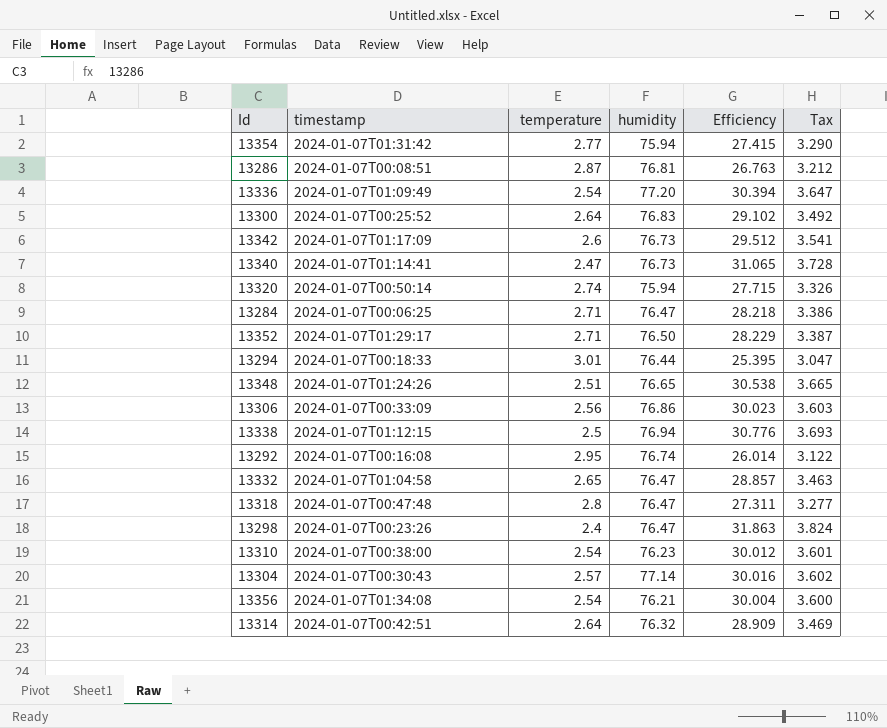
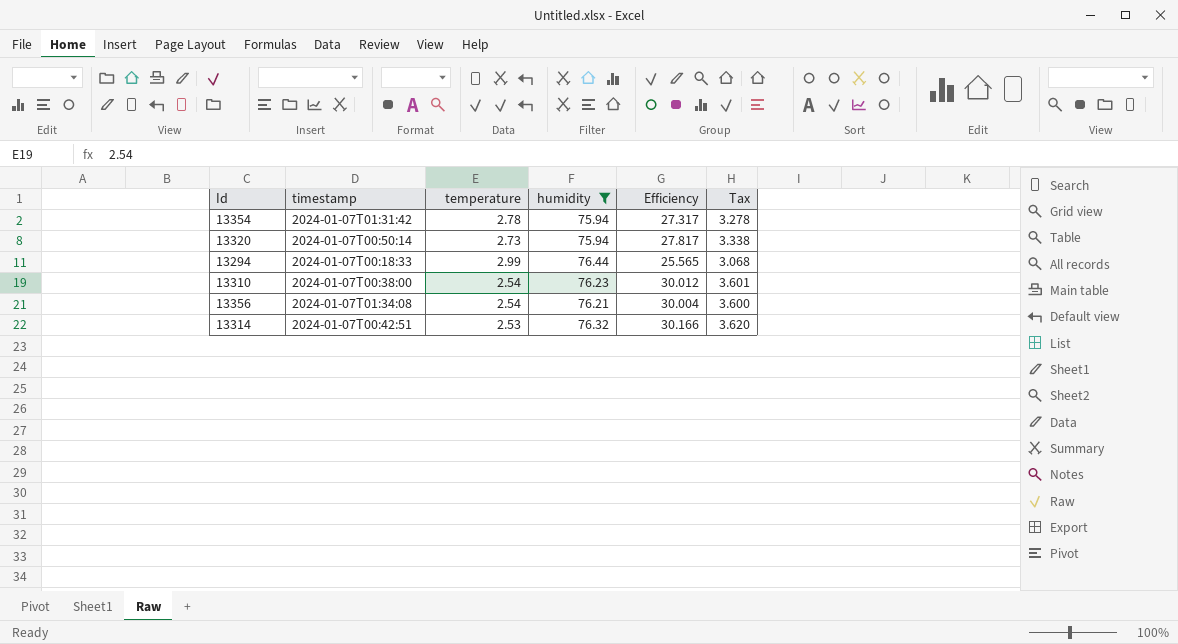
filter: none -> humidity <= 76.44
13354 | temperature: 2.77 -> 2.78
13354 | Efficiency: 27.415 -> 27.317
13354 | Tax: 3.290 -> 3.278
13320 | temperature: 2.74 -> 2.73
13320 | Efficiency: 27.715 -> 27.817
13320 | Tax: 3.326 -> 3.338
13294 | temperature: 3.01 -> 2.99
13294 | Efficiency: 25.395 -> 25.565
13294 | Tax: 3.047 -> 3.068
13314 | temperature: 2.64 -> 2.53
13314 | Efficiency: 28.909 -> 30.166
13314 | Tax: 3.469 -> 3.620

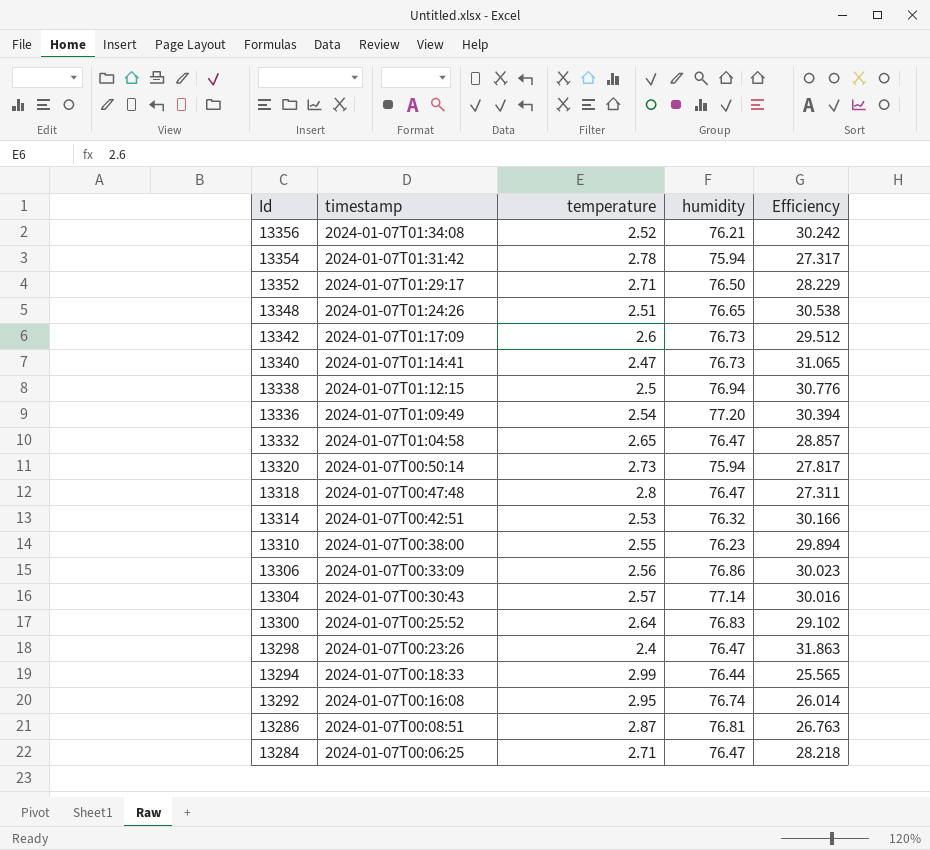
filter: humidity <= 76.44 -> none
row order: none -> Id descending
column Tax | formula: [Efficiency] * 0.12 -> none
13356 | temperature: 2.54 -> 2.52
13356 | Efficiency: 30.004 -> 30.242
13310 | temperature: 2.54 -> 2.55
13310 | Efficiency: 30.012 -> 29.894

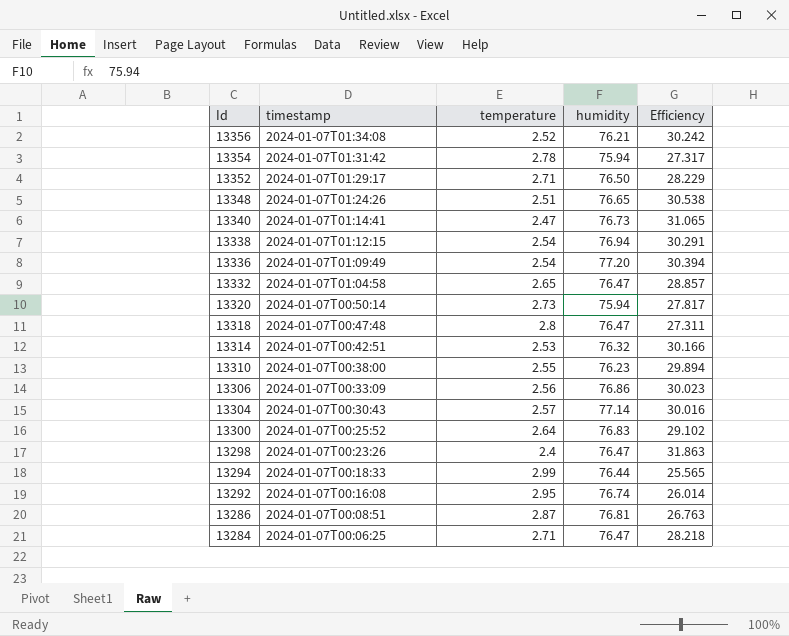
row 13342: 2024-01-07T01:17:09 | 2.6 | 76.73 | 29.512 -> none
13338 | temperature: 2.5 -> 2.54
13338 | Efficiency: 30.776 -> 30.291

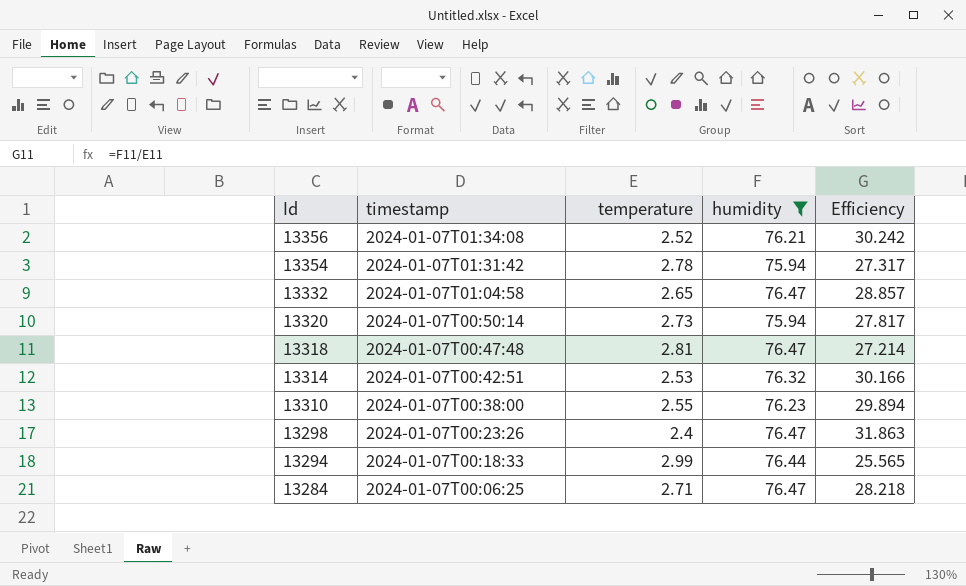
filter: none -> humidity <= 76.47
13318 | temperature: 2.8 -> 2.81
13318 | Efficiency: 27.311 -> 27.214

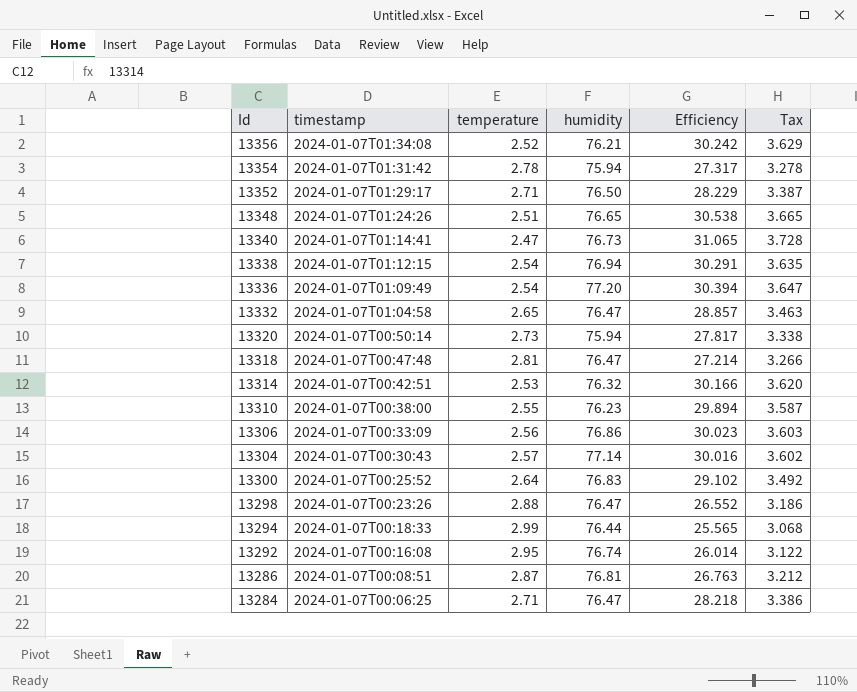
filter: humidity <= 76.47 -> none
column Tax | formula: none -> [Efficiency] * 0.12
13298 | temperature: 2.4 -> 2.88
13298 | Efficiency: 31.863 -> 26.552

